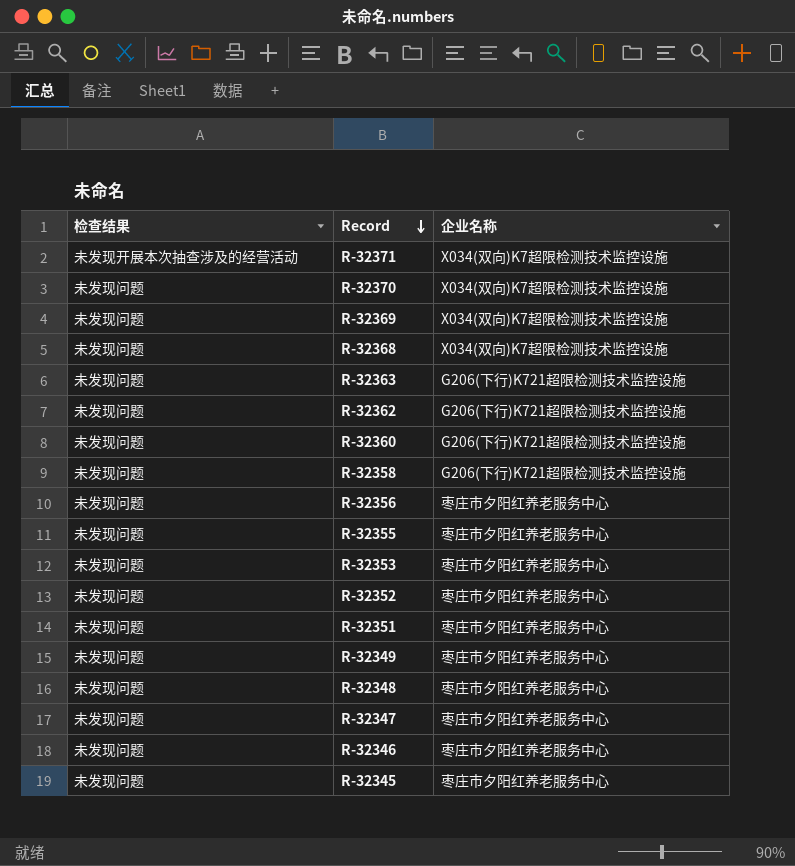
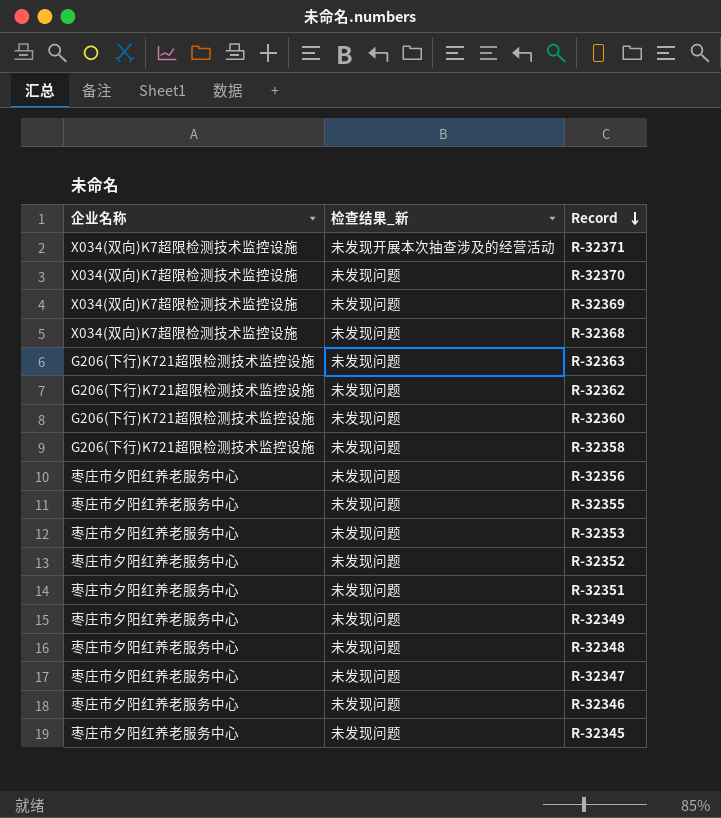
column 企业名称 | position: 3 -> 1
column name: 检查结果 -> 检查结果_新

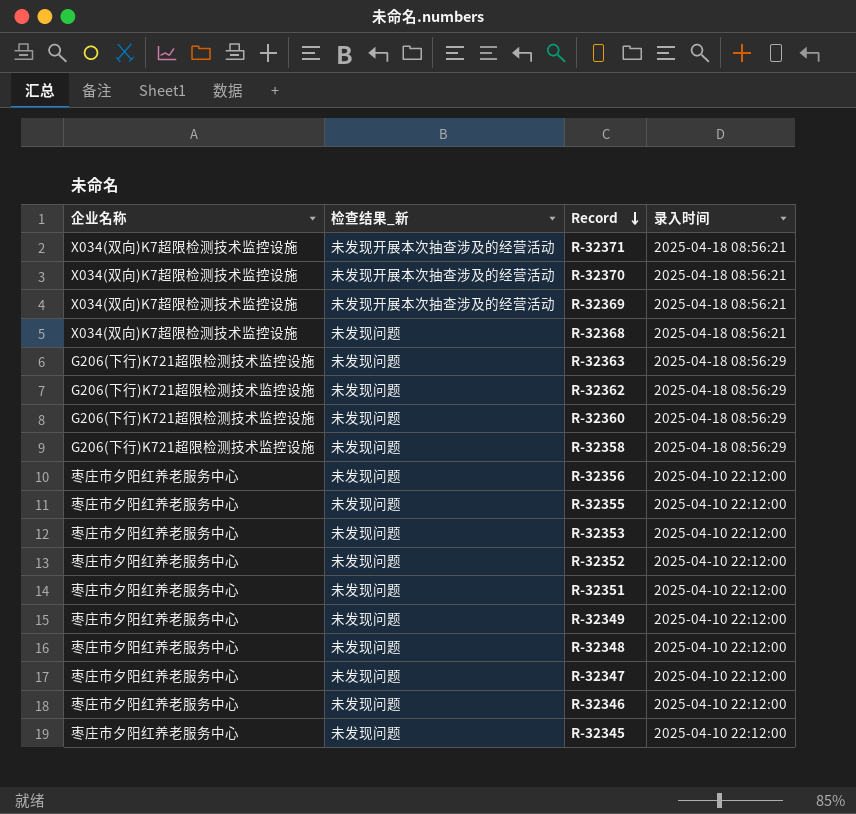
column 录入时间 | position: none -> 4
R-32370 | 检查结果_新: 未发现问题 -> 未发现开展本次抽查涉及的经营活动
R-32369 | 检查结果_新: 未发现问题 -> 未发现开展本次抽查涉及的经营活动

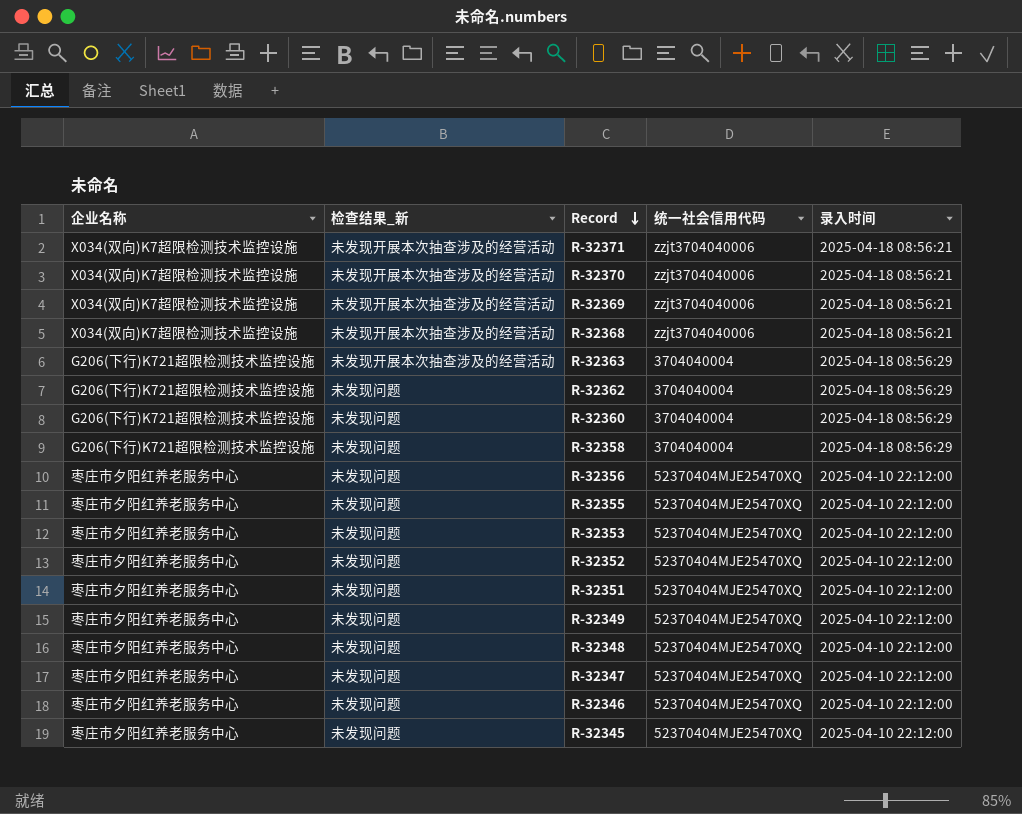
column 统一社会信用代码 | position: none -> 4
R-32368 | 检查结果_新: 未发现问题 -> 未发现开展本次抽查涉及的经营活动
R-32363 | 检查结果_新: 未发现问题 -> 未发现开展本次抽查涉及的经营活动

